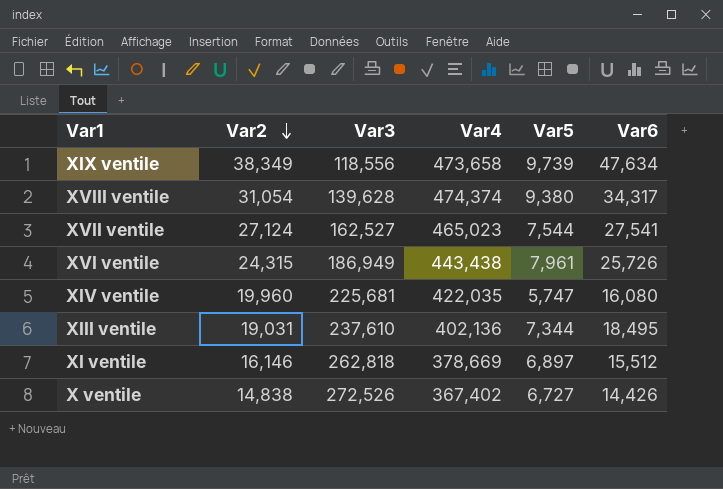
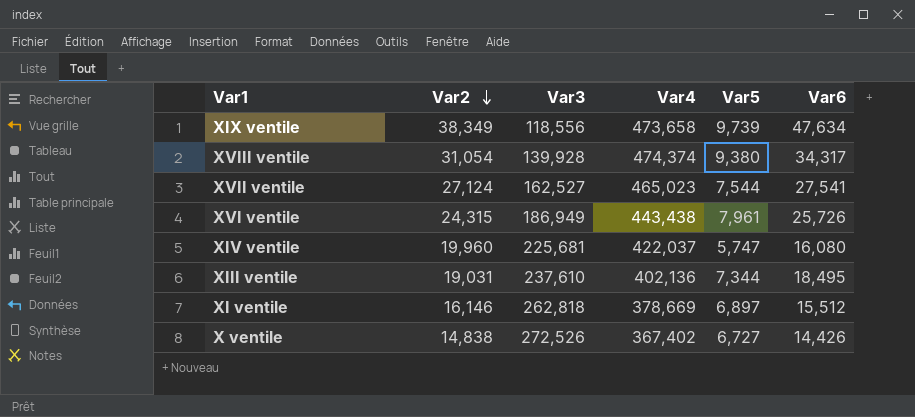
XVIII ventile | Var3: 139,628 -> 139,928
XIV ventile | Var4: 422,035 -> 422,037

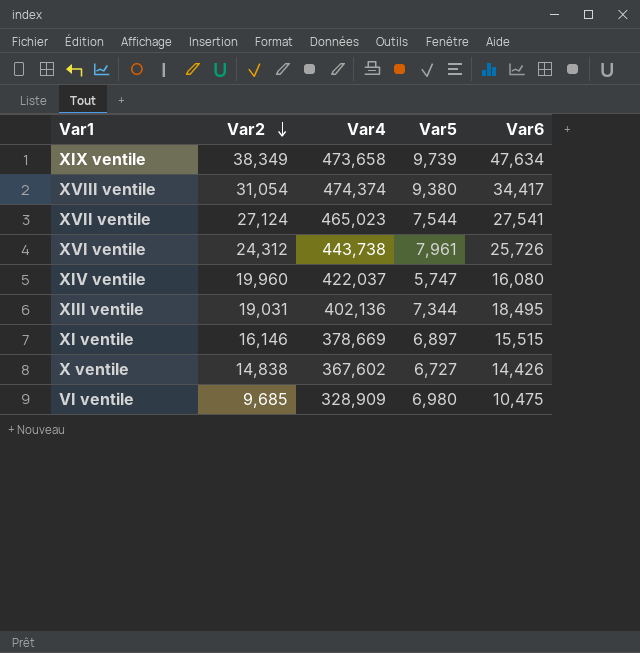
column Var3 | position: 3 -> none
XVIII ventile | Var6: 34,317 -> 34,417
XVI ventile | Var2: 24,315 -> 24,312
XVI ventile | Var4: 443,438 -> 443,738
XI ventile | Var6: 15,512 -> 15,515
X ventile | Var4: 367,402 -> 367,602
row VI ventile: none -> 9,685 | 328,909 | 6,980 | 10,475

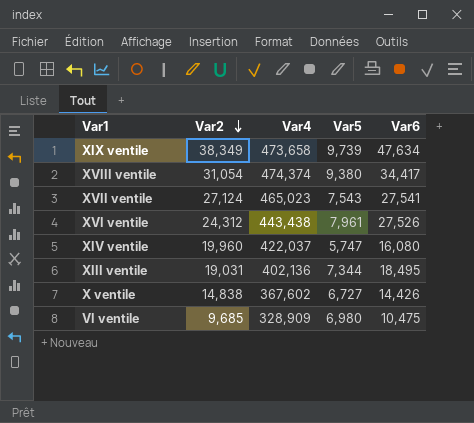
row XI ventile: 16,146 | 378,669 | 6,897 | 15,515 -> none
XVII ventile | Var5: 7,544 -> 7,543
XVI ventile | Var4: 443,738 -> 443,438
XVI ventile | Var6: 25,726 -> 27,526

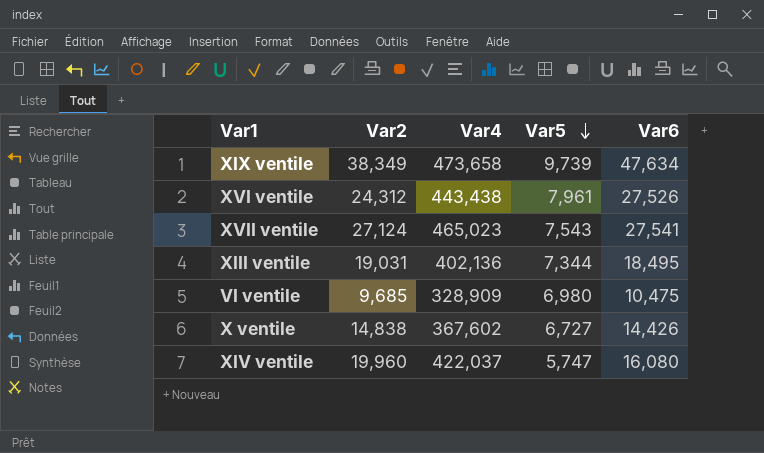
row order: Var2 descending -> Var5 descending
row XVIII ventile: 31,054 | 474,374 | 9,380 | 34,417 -> none

